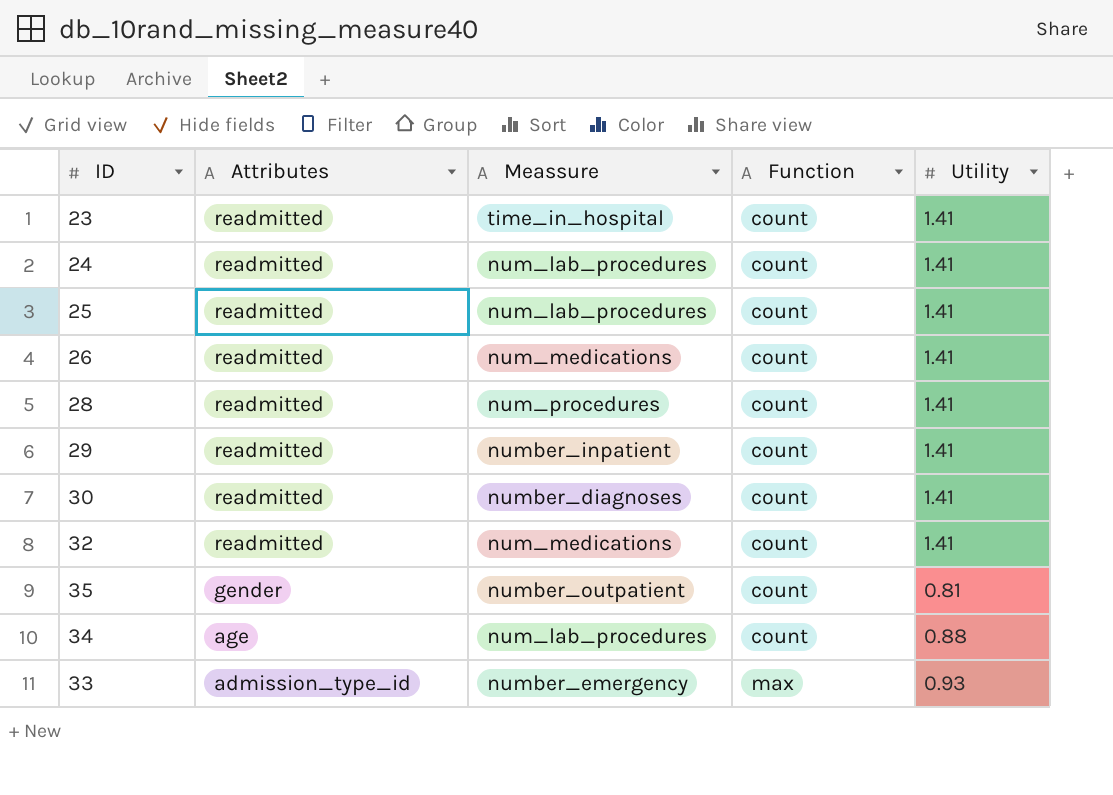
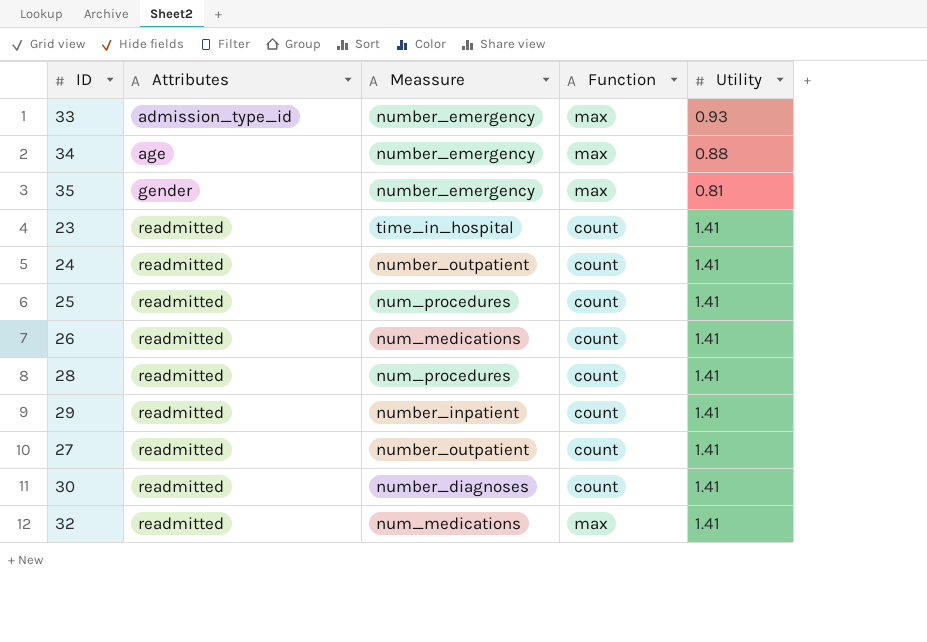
row order: Attributes descending -> Attributes ascending
34 | Meassure: num_lab_procedures -> number_emergency
34 | Function: count -> max
35 | Meassure: number_outpatient -> number_emergency
35 | Function: count -> max
24 | Meassure: num_lab_procedures -> number_outpatient
25 | Meassure: num_lab_procedures -> num_procedures
row 27: none -> readmitted | number_outpatient | count | 1.41
32 | Function: count -> max

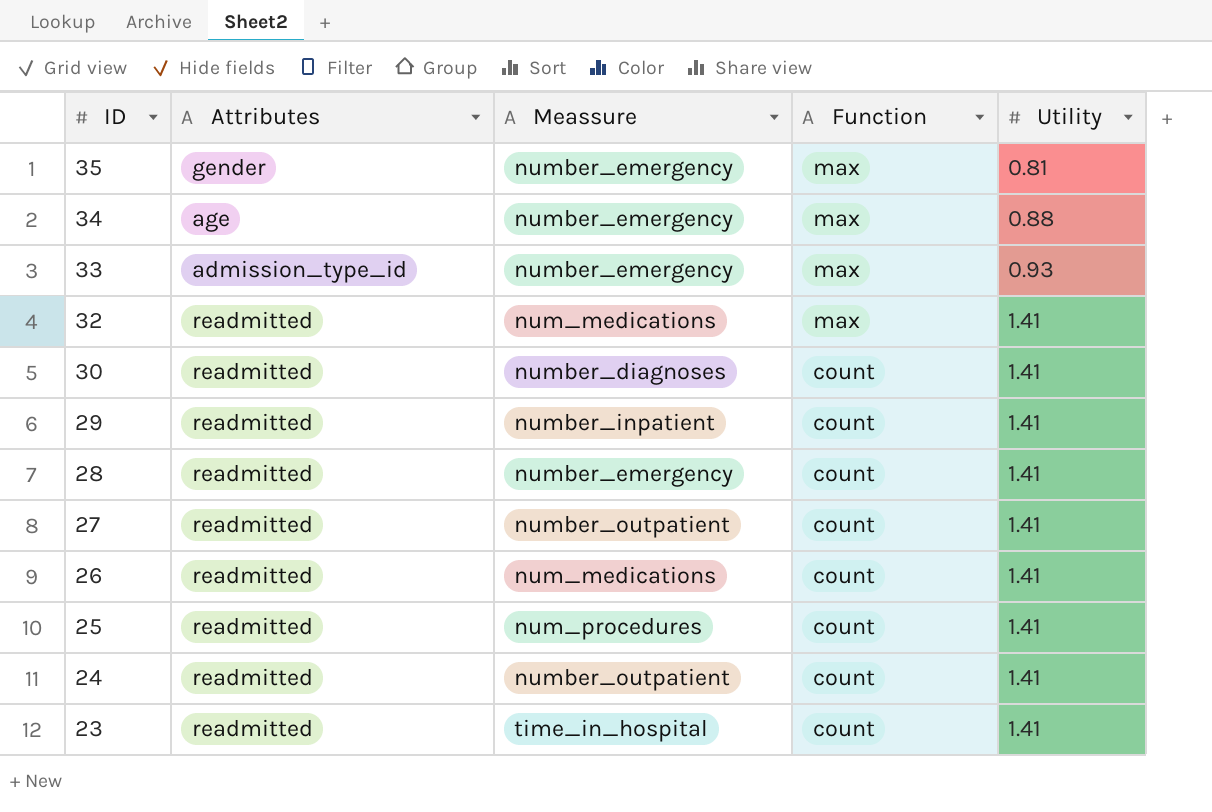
row order: Attributes ascending -> ID descending
28 | Meassure: num_procedures -> number_emergency

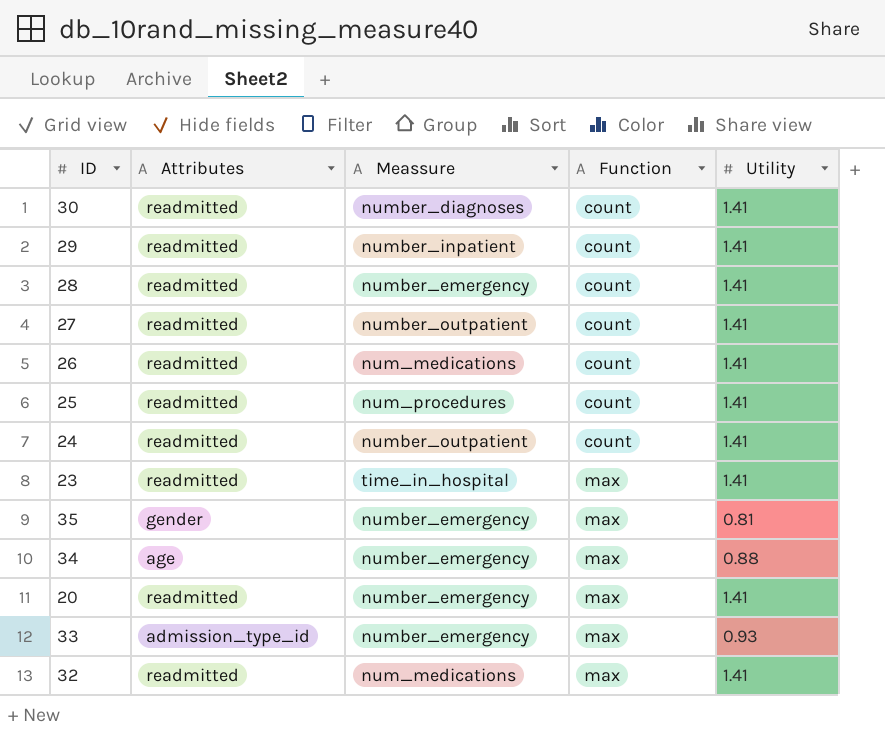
row order: ID descending -> Function ascending
23 | Function: count -> max
row 20: none -> readmitted | number_emergency | max | 1.41

